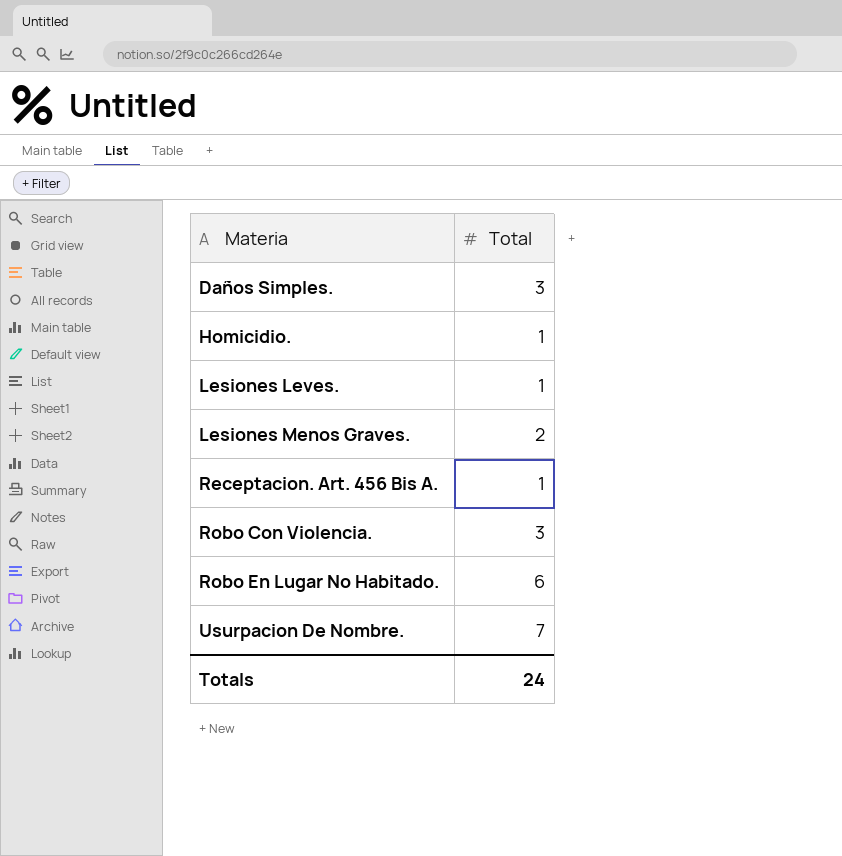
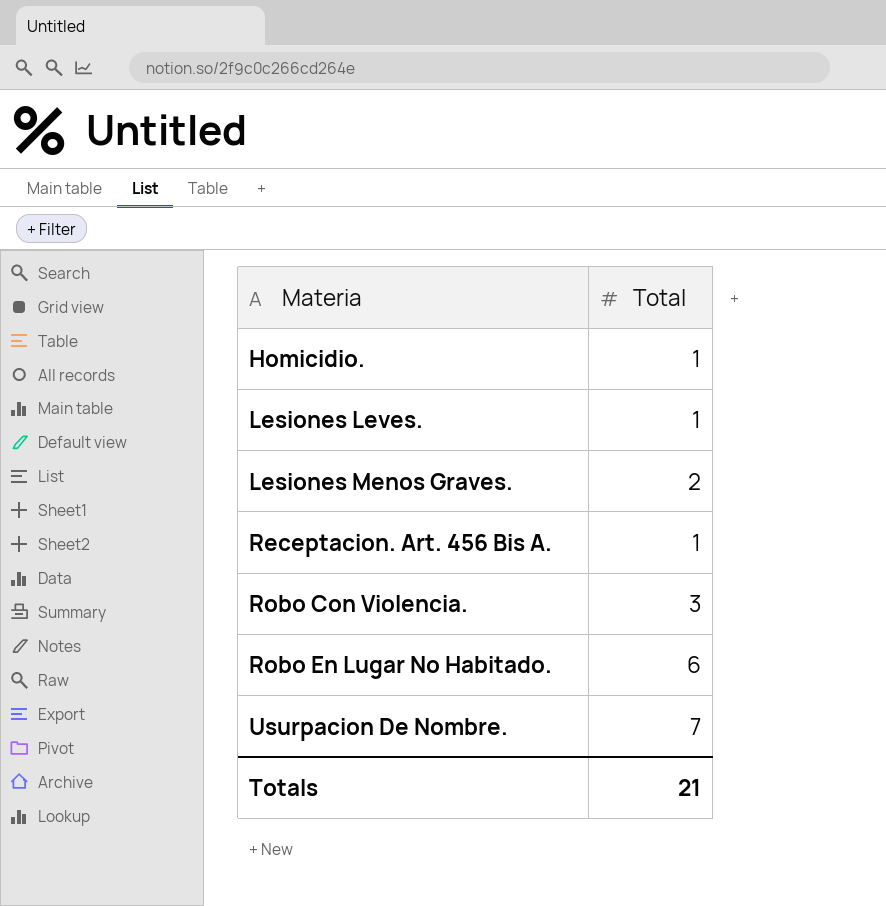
row Daños Simples.: 3 -> none
Totals | Total: 24 -> 21

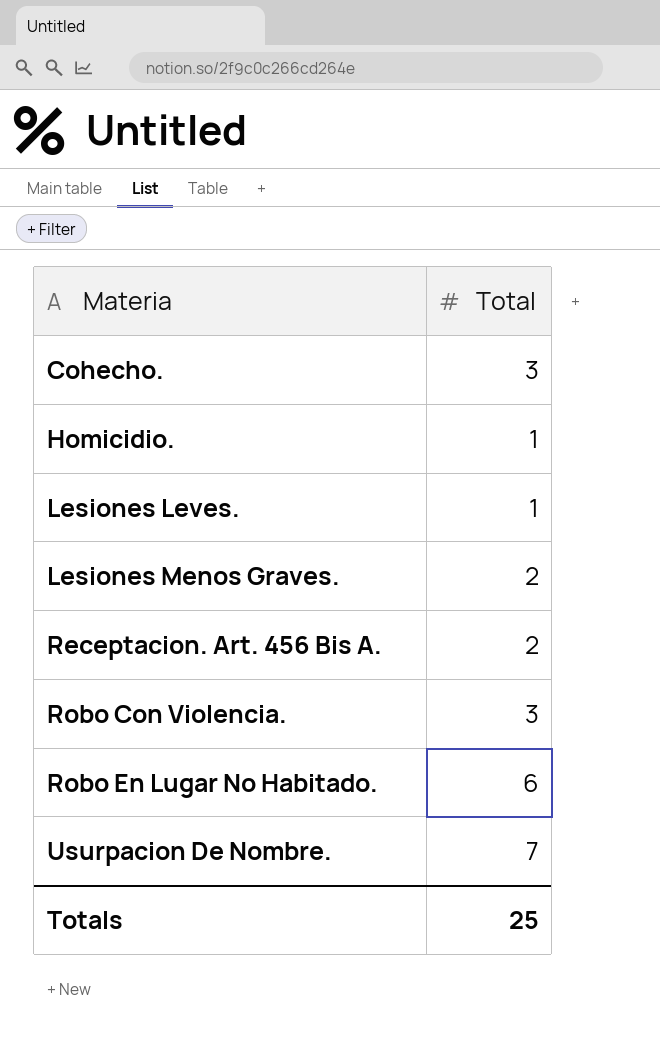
row Cohecho.: none -> 3
Receptacion. Art. 456 Bis A. | Total: 1 -> 2
Totals | Total: 21 -> 25

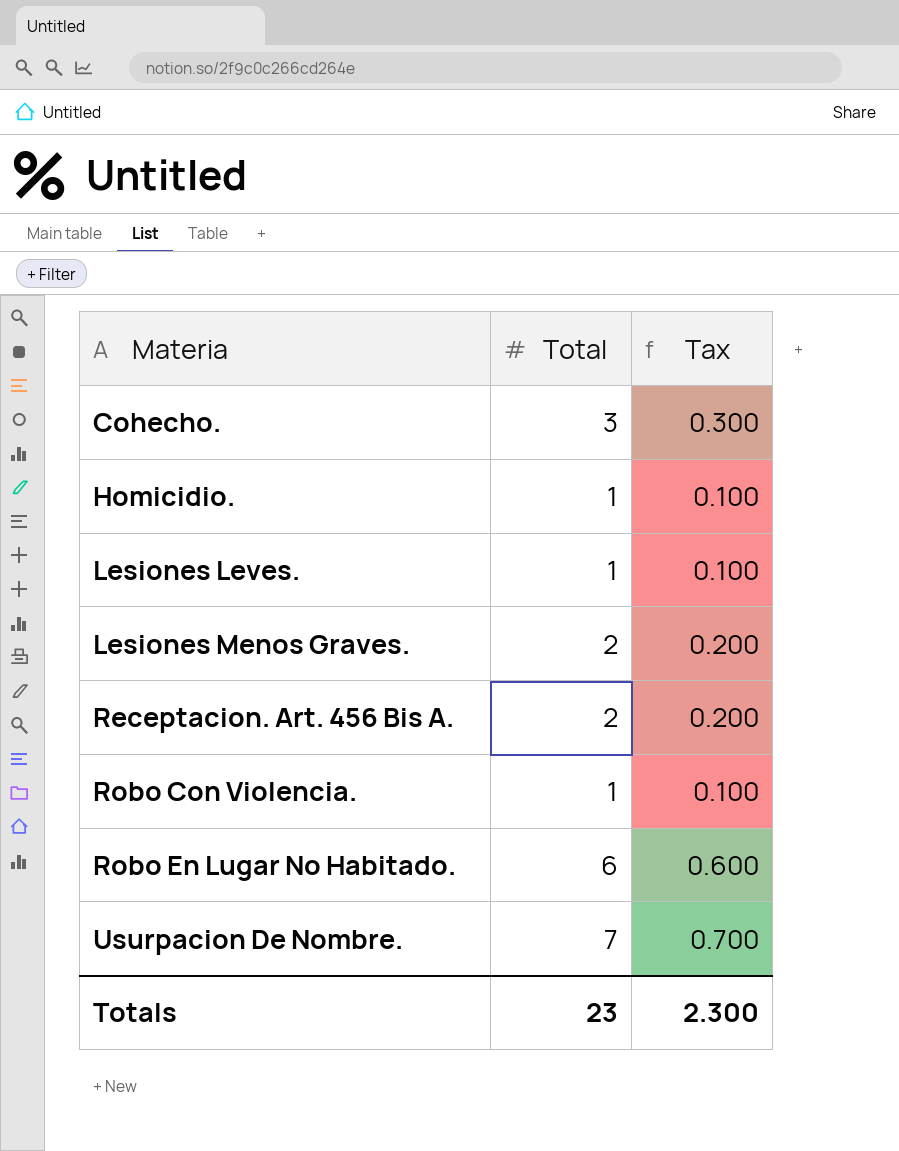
column Tax | formula: none -> [Total] * 0.1
Robo Con Violencia. | Total: 3 -> 1
Totals | Total: 25 -> 23

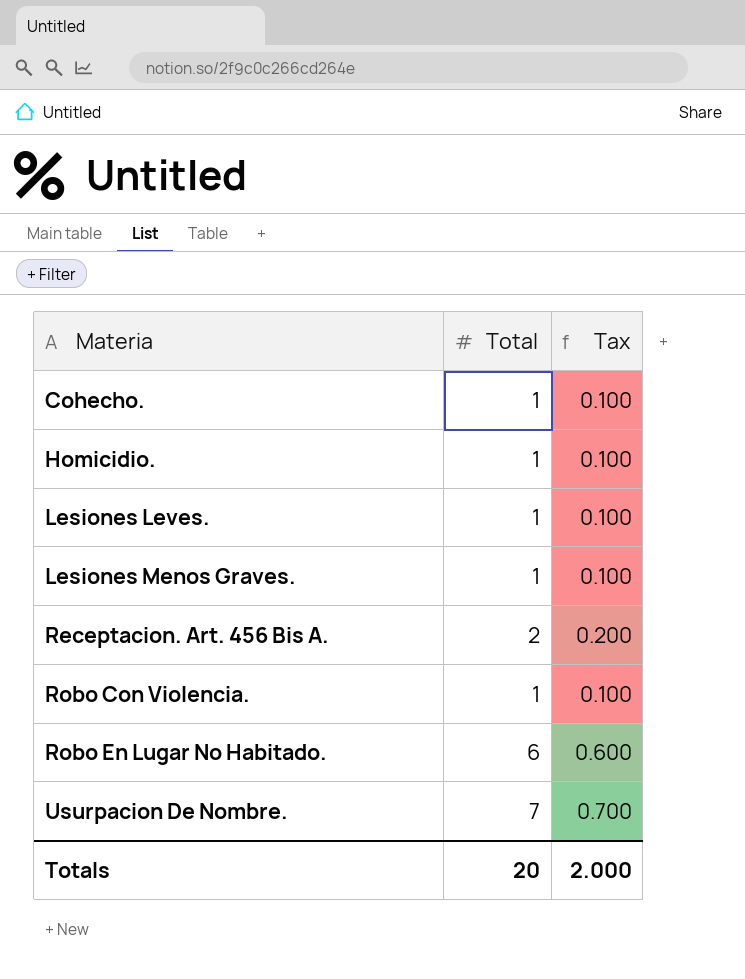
Cohecho. | Total: 3 -> 1
Cohecho. | Tax: 0.300 -> 0.100
Lesiones Menos Graves. | Total: 2 -> 1
Lesiones Menos Graves. | Tax: 0.200 -> 0.100
Totals | Total: 23 -> 20
Totals | Tax: 2.300 -> 2.000

